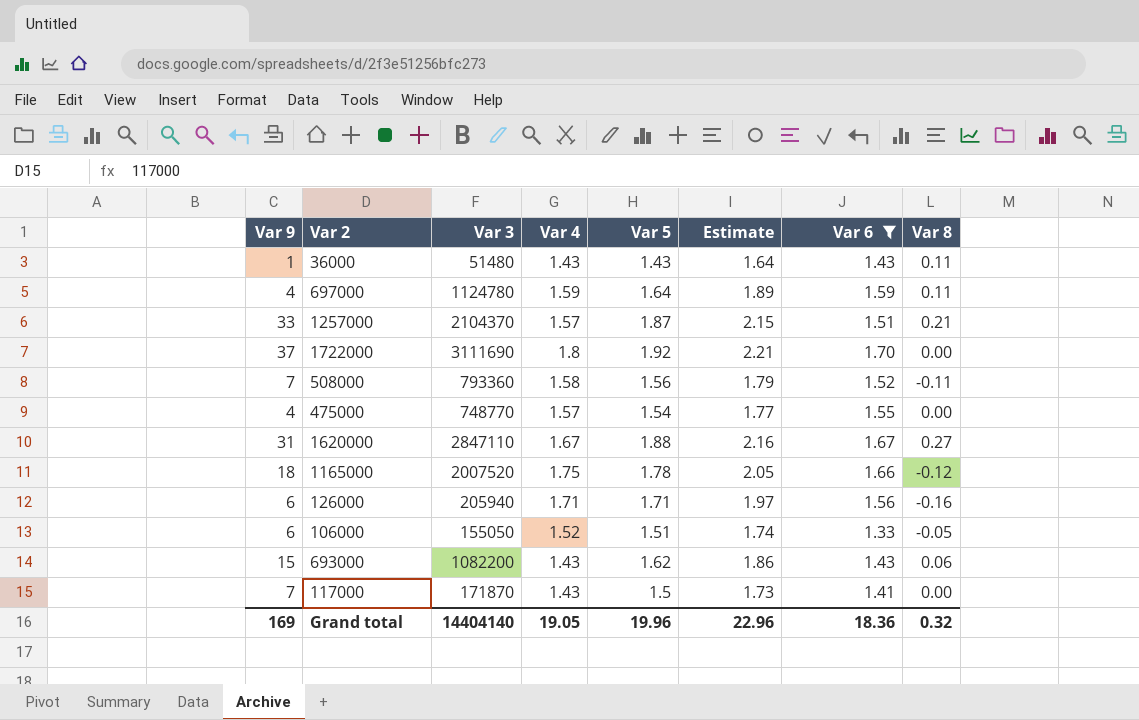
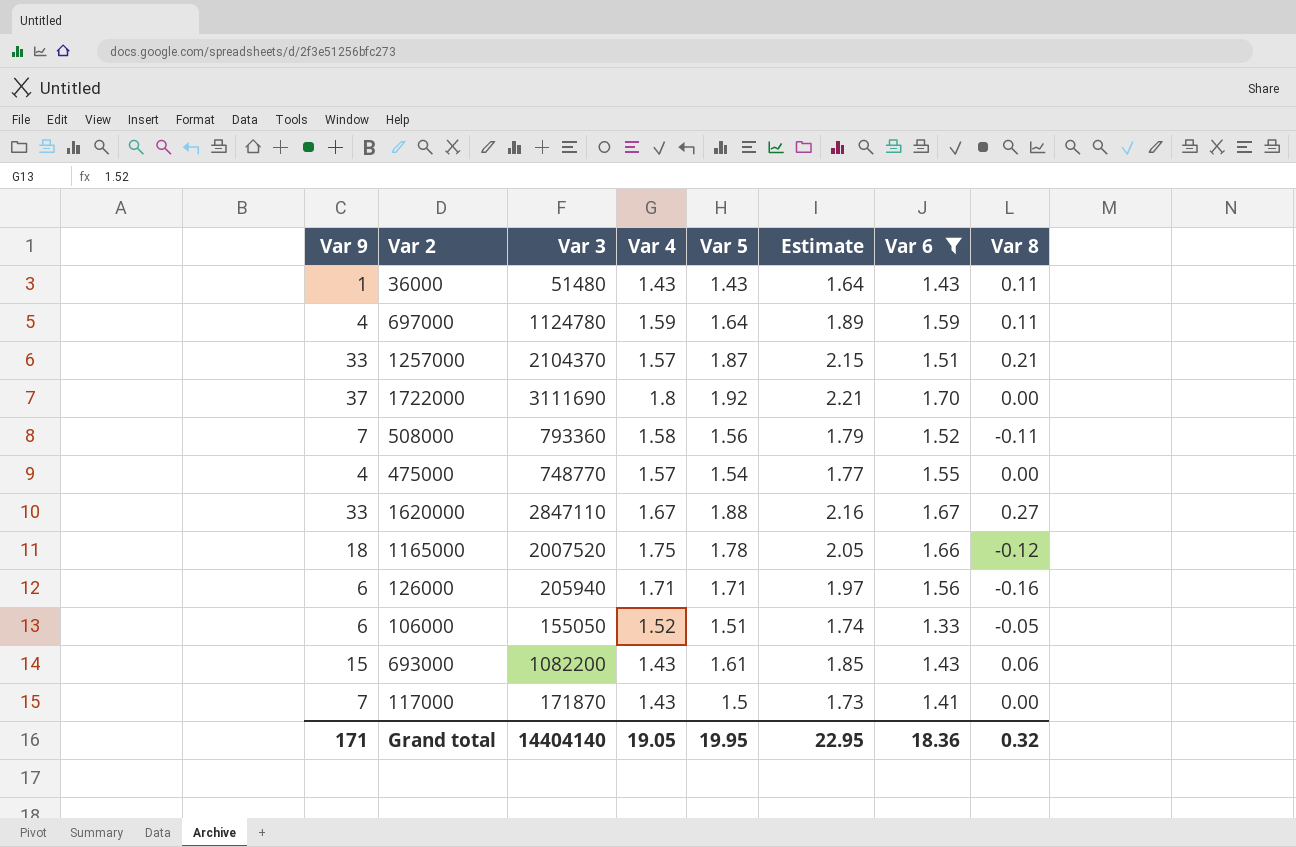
1620000 | Var 9: 31 -> 33
693000 | Var 5: 1.62 -> 1.61
693000 | Estimate: 1.86 -> 1.85
Grand total | Var 9: 169 -> 171
Grand total | Var 5: 19.96 -> 19.95
Grand total | Estimate: 22.96 -> 22.95

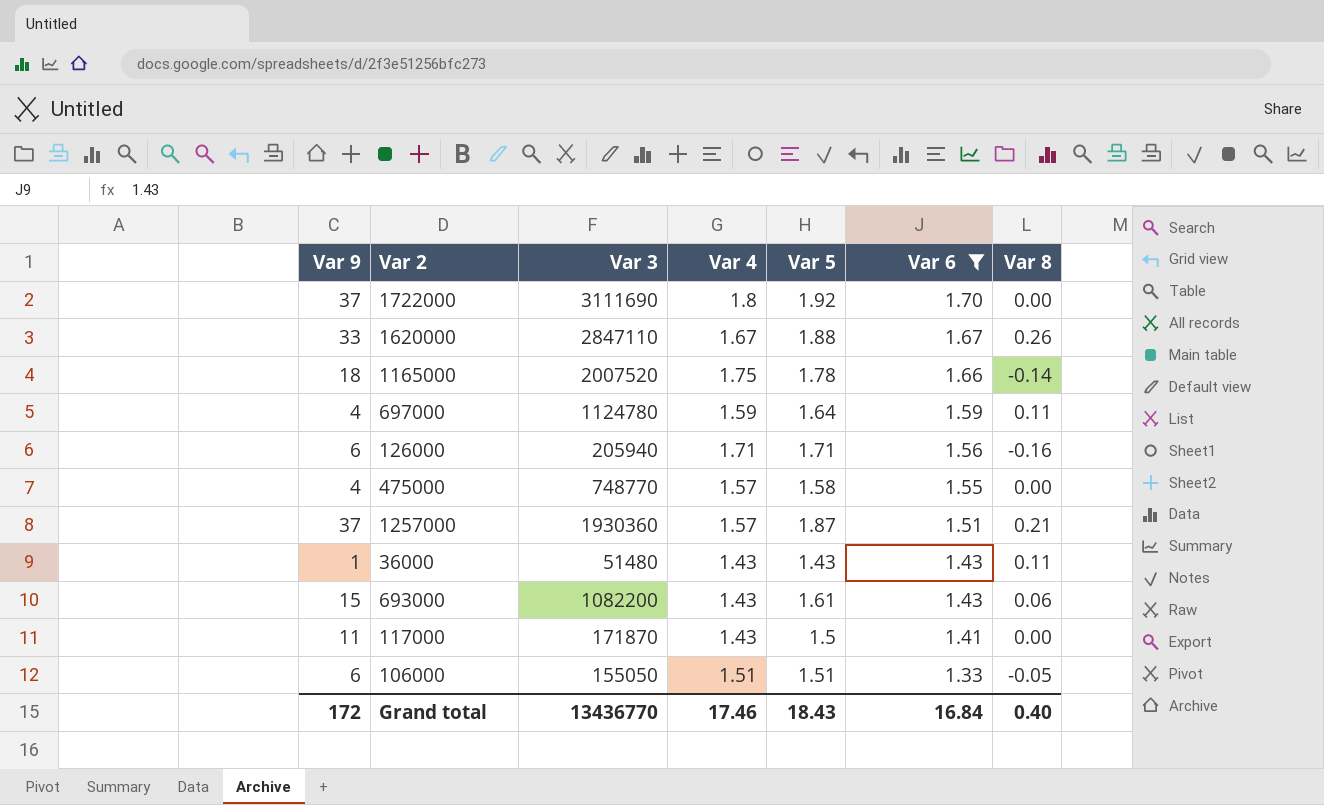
row order: none -> Var 6 descending
column Estimate | formula: [Var 5] * 1.15 -> none
row 508000: 7 | 793360 | 1.58 | 1.56 | 1.79 | 1.52 | -0.11 -> none
1620000 | Var 8: 0.27 -> 0.26
1165000 | Var 8: -0.12 -> -0.14
475000 | Var 5: 1.54 -> 1.58
1257000 | Var 9: 33 -> 37
1257000 | Var 3: 2104370 -> 1930360
117000 | Var 9: 7 -> 11
106000 | Var 4: 1.52 -> 1.51
Grand total | Var 9: 171 -> 172
Grand total | Var 3: 14404140 -> 13436770
Grand total | Var 4: 19.05 -> 17.46
Grand total | Var 5: 19.95 -> 18.43
Grand total | Var 6: 18.36 -> 16.84
Grand total | Var 8: 0.32 -> 0.40

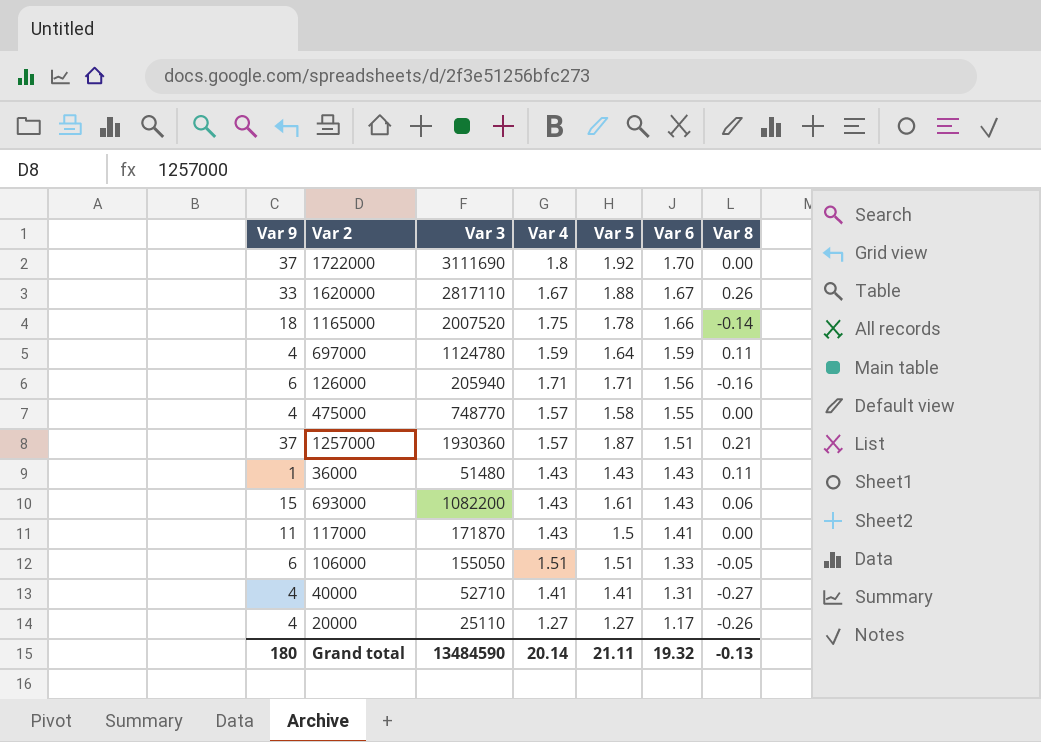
filter: Var 6 >= 1.33 -> none
1620000 | Var 3: 2847110 -> 2817110
Grand total | Var 9: 172 -> 180
Grand total | Var 3: 13436770 -> 13484590
Grand total | Var 4: 17.46 -> 20.14
Grand total | Var 5: 18.43 -> 21.11
Grand total | Var 6: 16.84 -> 19.32
Grand total | Var 8: 0.40 -> -0.13

